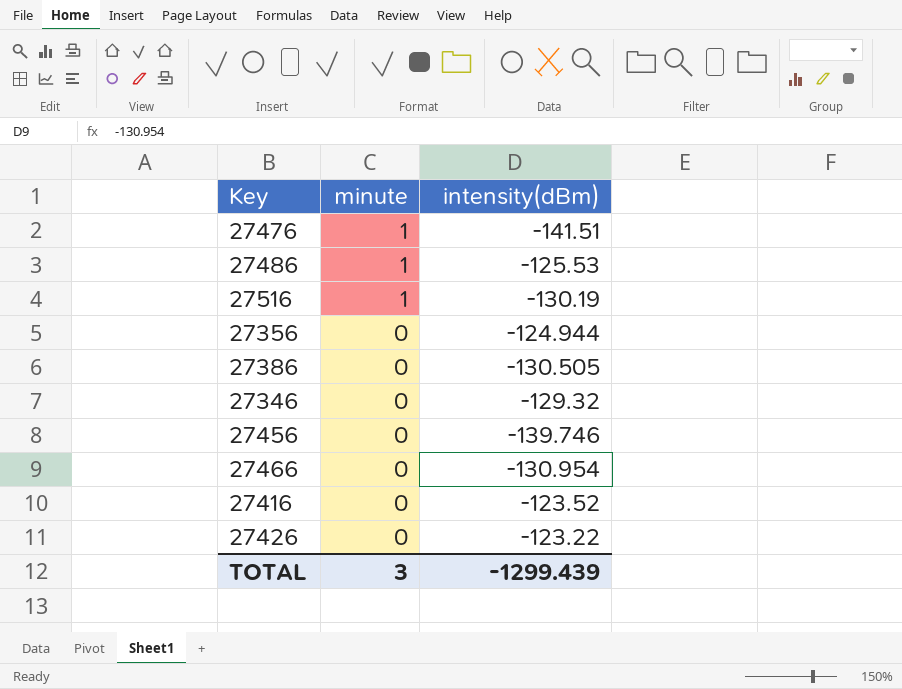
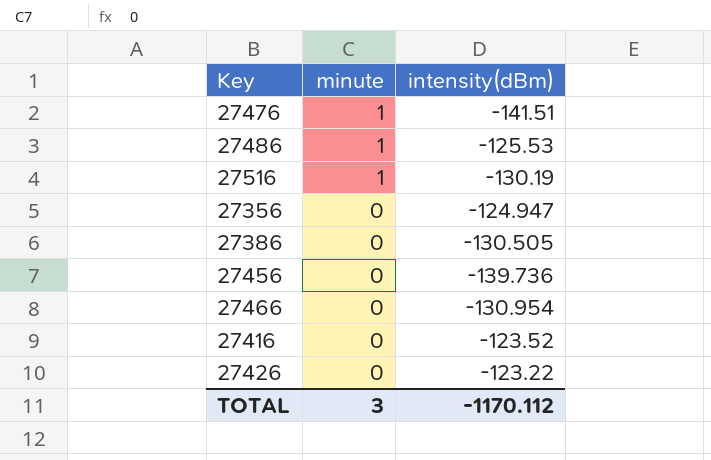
row 27346: 0 | -129.32 -> none
27356 | intensity(dBm): -124.944 -> -124.947
27456 | intensity(dBm): -139.746 -> -139.736
TOTAL | intensity(dBm): -1299.439 -> -1170.112

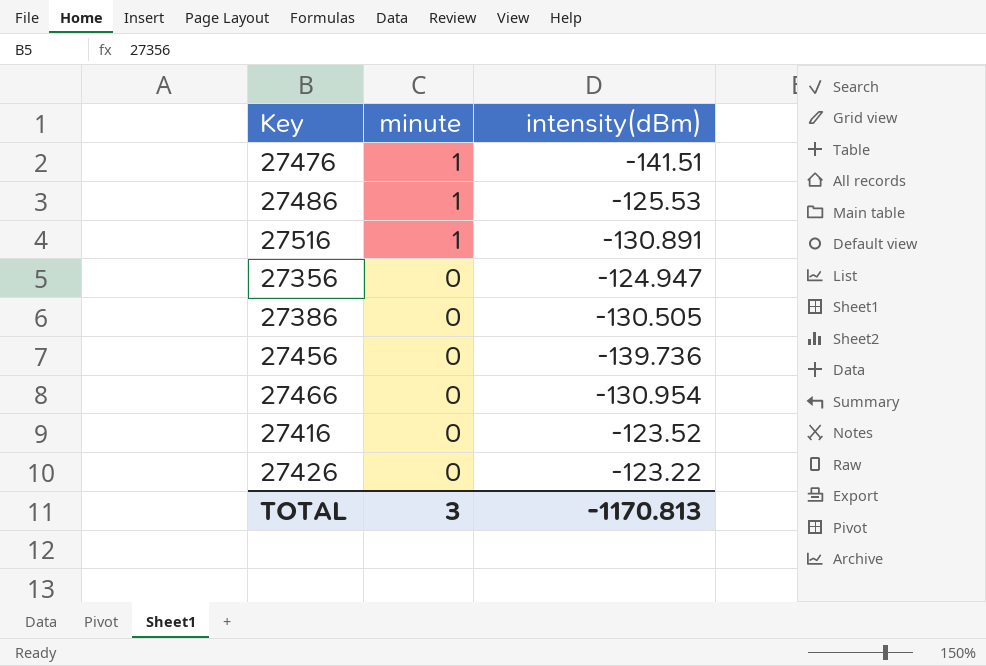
27516 | intensity(dBm): -130.19 -> -130.891
TOTAL | intensity(dBm): -1170.112 -> -1170.813

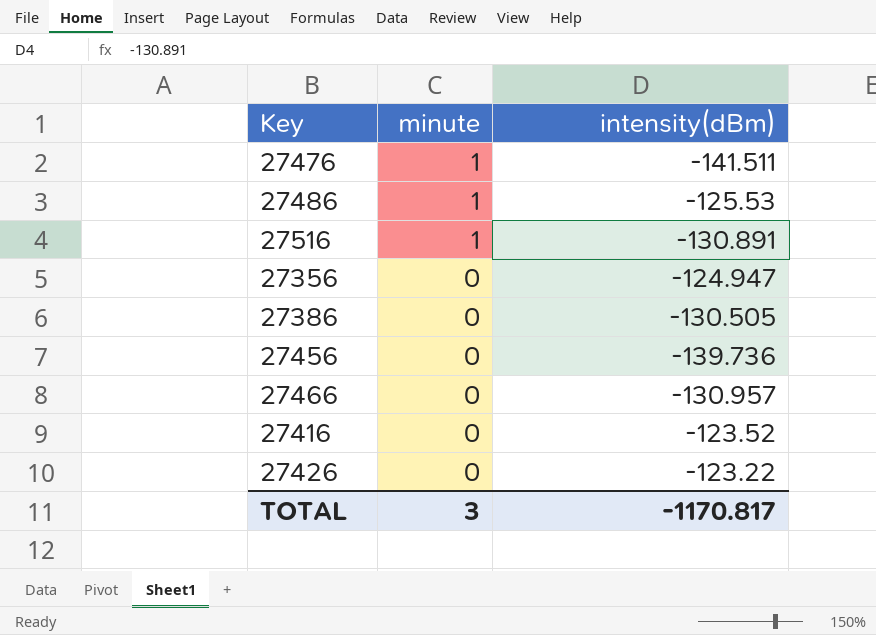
27476 | intensity(dBm): -141.51 -> -141.511
27466 | intensity(dBm): -130.954 -> -130.957
TOTAL | intensity(dBm): -1170.813 -> -1170.817

